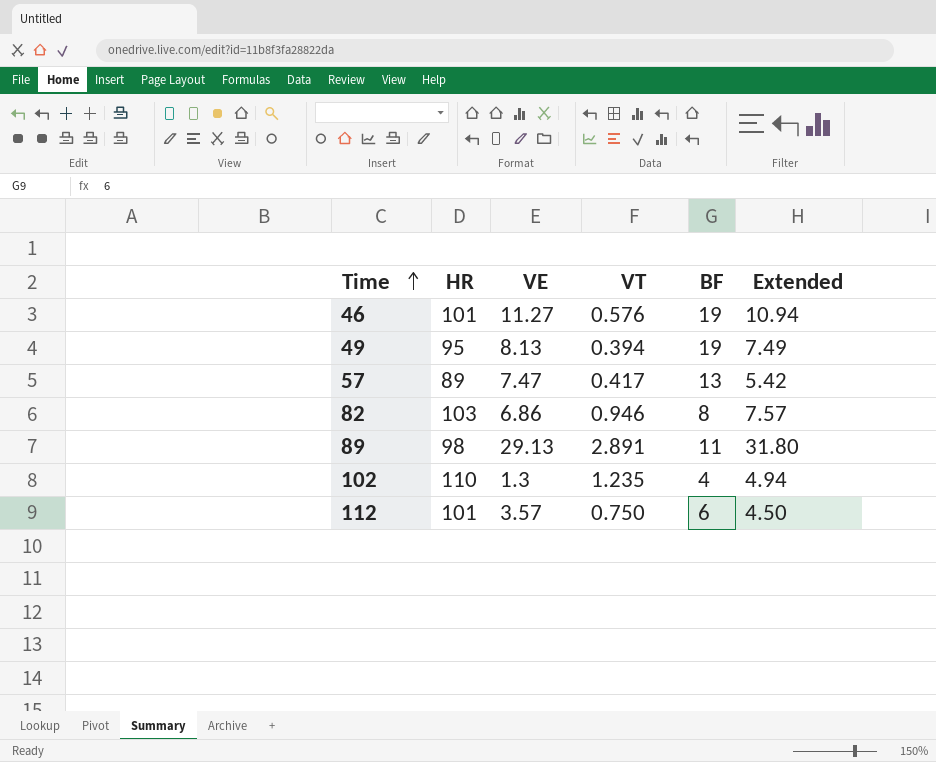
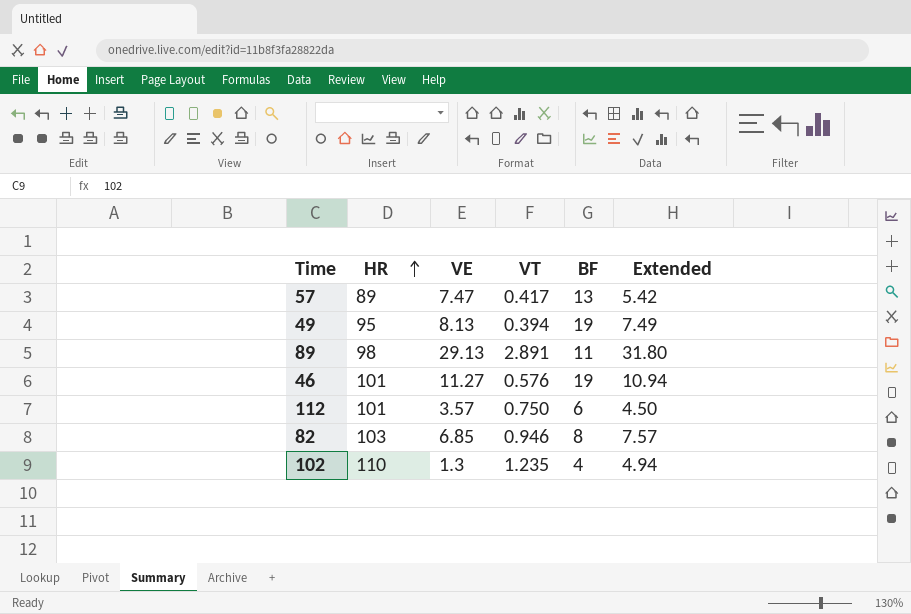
row order: Time ascending -> HR ascending
82 | VE: 6.86 -> 6.85

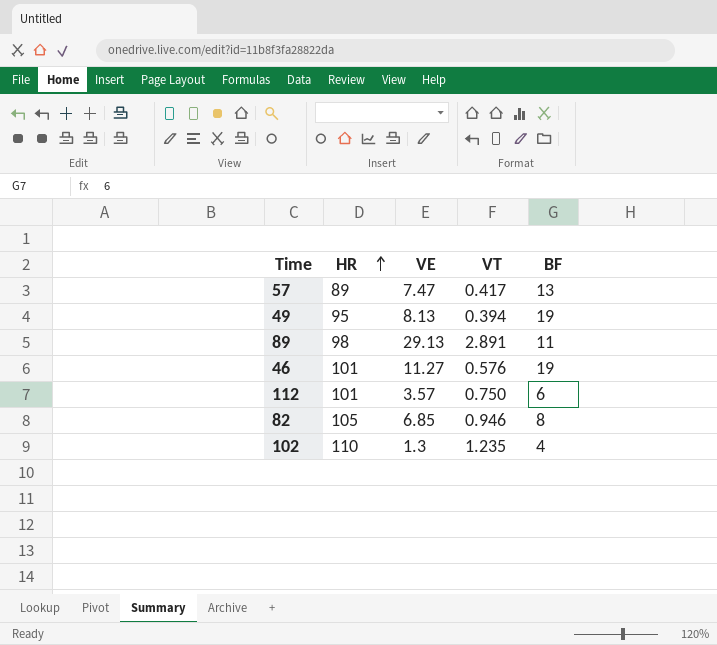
column Extended | formula: [VT] * [BF] -> none
82 | HR: 103 -> 105

